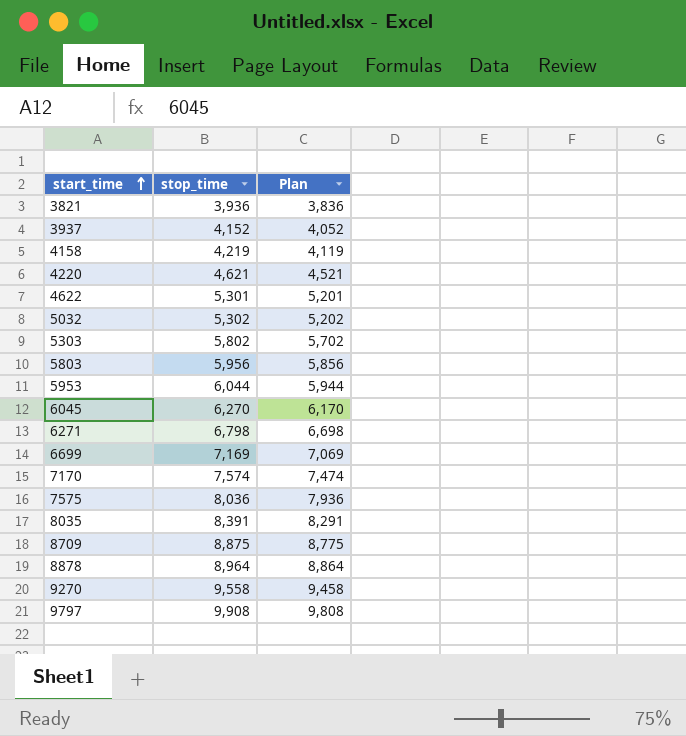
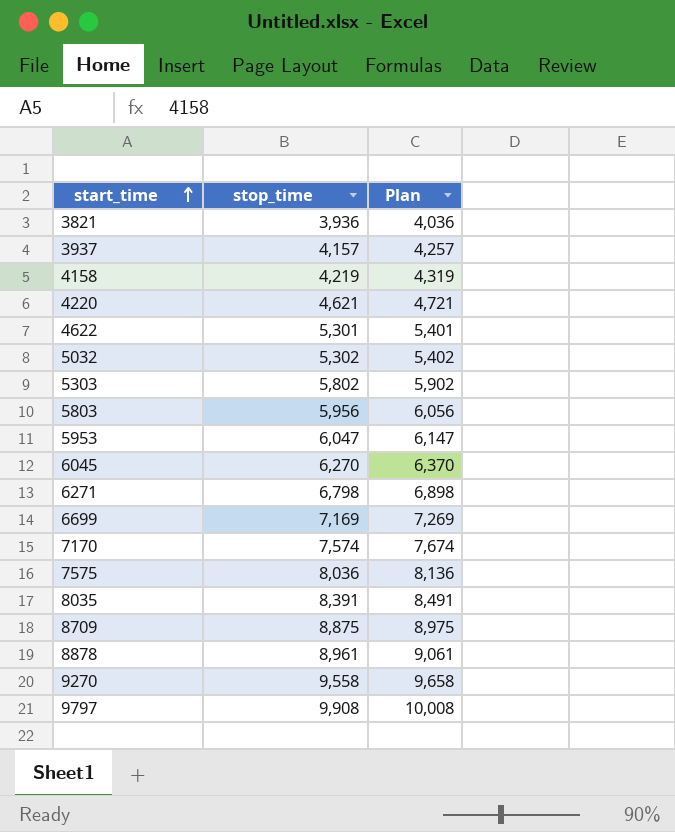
column Plan | formula: [stop_time] - 100 -> [stop_time] + 100
3937 | stop_time: 4,152 -> 4,157
5953 | stop_time: 6,044 -> 6,047
8878 | stop_time: 8,964 -> 8,961

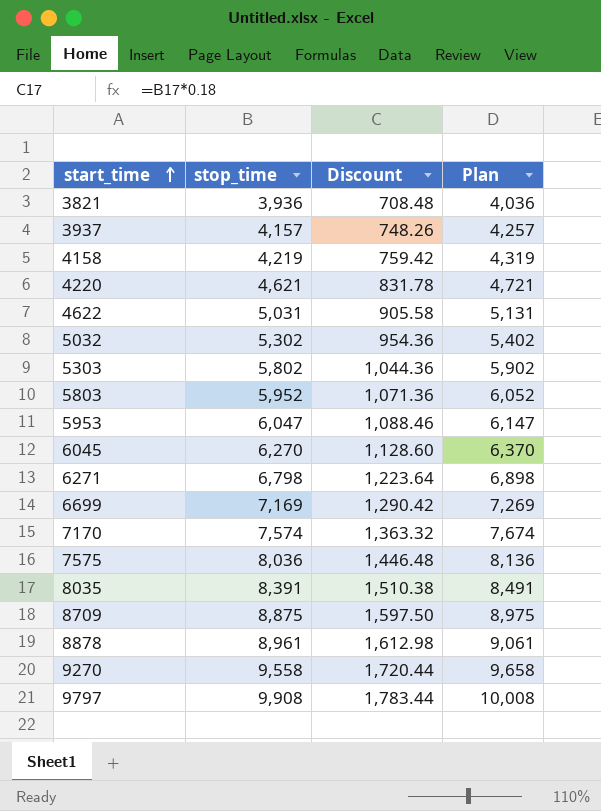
column Discount | formula: none -> [stop_time] * 0.18
4622 | stop_time: 5,301 -> 5,031
4622 | Plan: 5,401 -> 5,131
5803 | stop_time: 5,956 -> 5,952
5803 | Plan: 6,056 -> 6,052

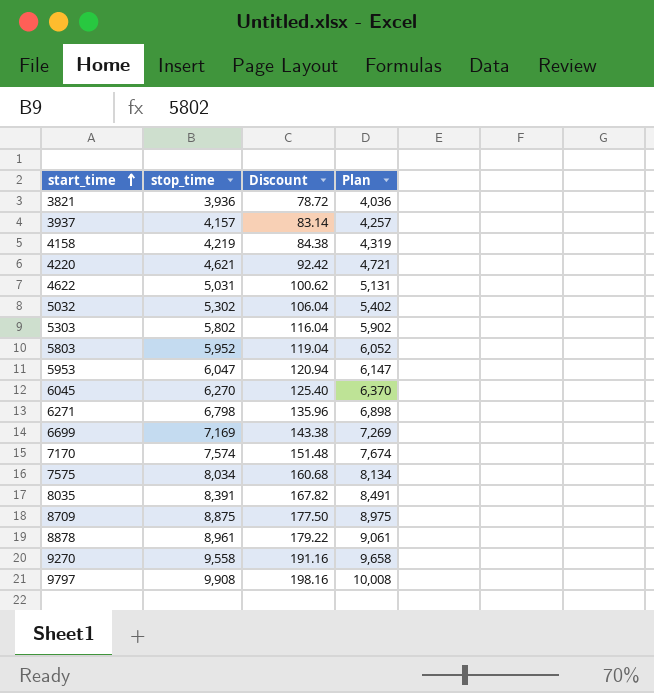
column Discount | formula: [stop_time] * 0.18 -> [stop_time] * 0.02
7575 | stop_time: 8,036 -> 8,034
7575 | Plan: 8,136 -> 8,134

